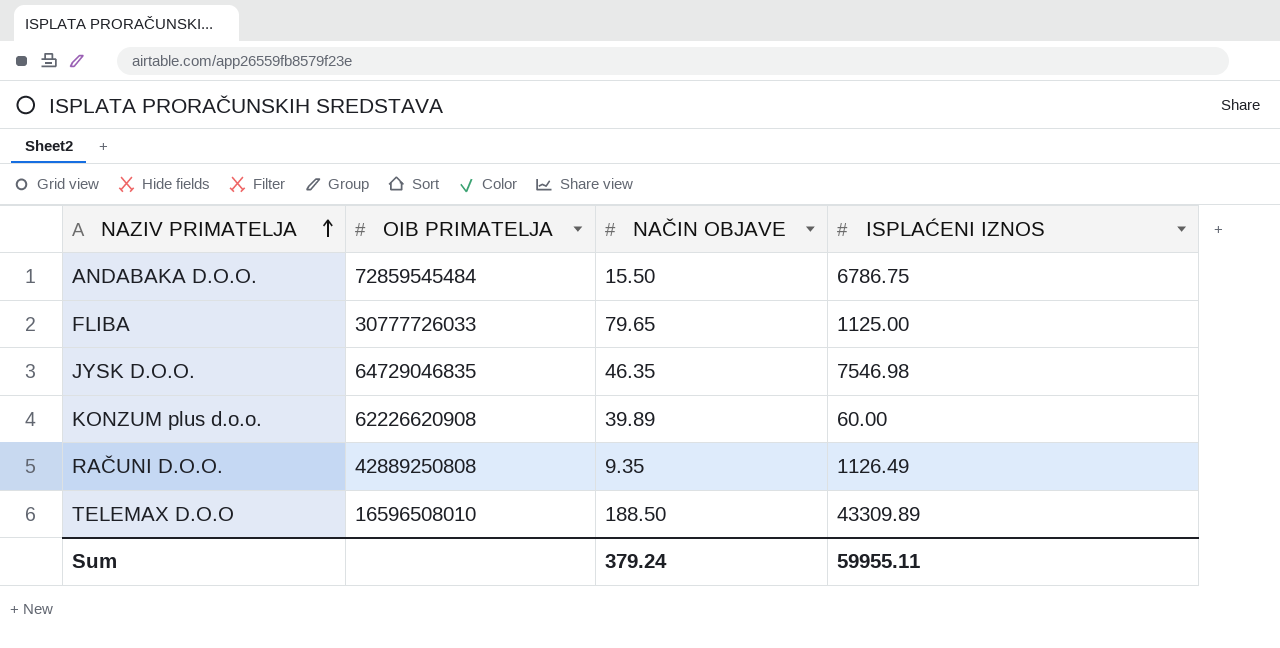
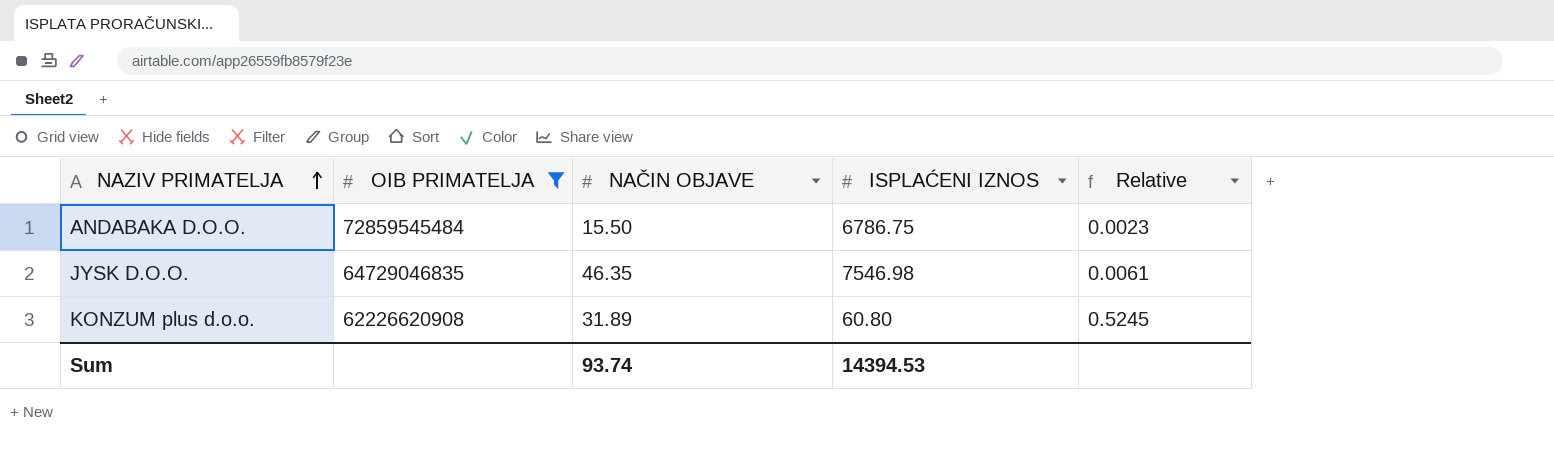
filter: none -> OIB PRIMATELJA >= 62226620908
column Relative | formula: none -> [NAČIN OBJAVE] / [ISPLAĆENI IZNOS]
KONZUM plus d.o.o. | NAČIN OBJAVE: 39.89 -> 31.89
KONZUM plus d.o.o. | ISPLAĆENI IZNOS: 60.00 -> 60.80
Sum | NAČIN OBJAVE: 379.24 -> 93.74
Sum | ISPLAĆENI IZNOS: 59955.11 -> 14394.53

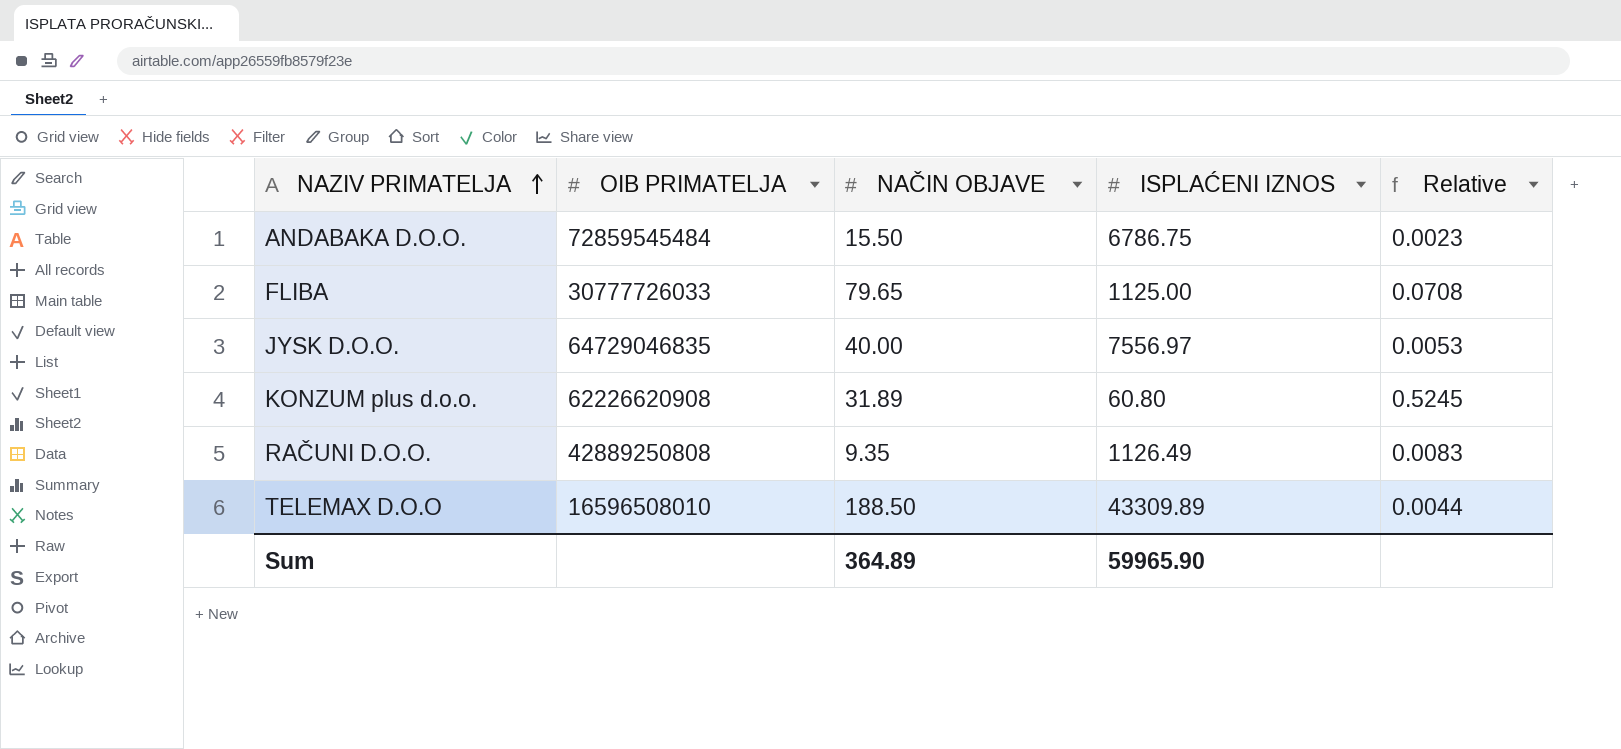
filter: OIB PRIMATELJA >= 62226620908 -> none
JYSK D.O.O. | NAČIN OBJAVE: 46.35 -> 40.00
JYSK D.O.O. | ISPLAĆENI IZNOS: 7546.98 -> 7556.97
JYSK D.O.O. | Relative: 0.0061 -> 0.0053
Sum | NAČIN OBJAVE: 93.74 -> 364.89
Sum | ISPLAĆENI IZNOS: 14394.53 -> 59965.90

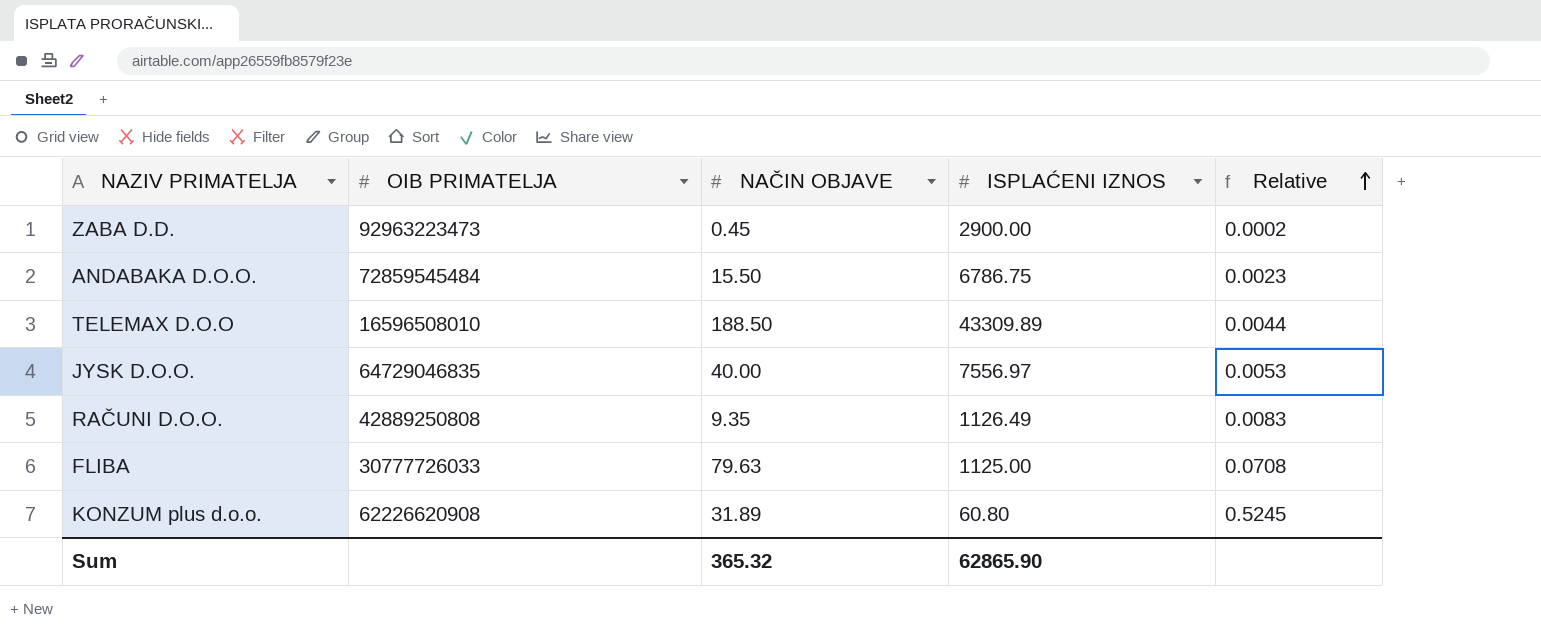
row order: NAZIV PRIMATELJA ascending -> Relative ascending
row ZABA D.D.: none -> 92963223473 | 0.45 | 2900.00 | 0.0002
FLIBA | NAČIN OBJAVE: 79.65 -> 79.63
Sum | NAČIN OBJAVE: 364.89 -> 365.32
Sum | ISPLAĆENI IZNOS: 59965.90 -> 62865.90

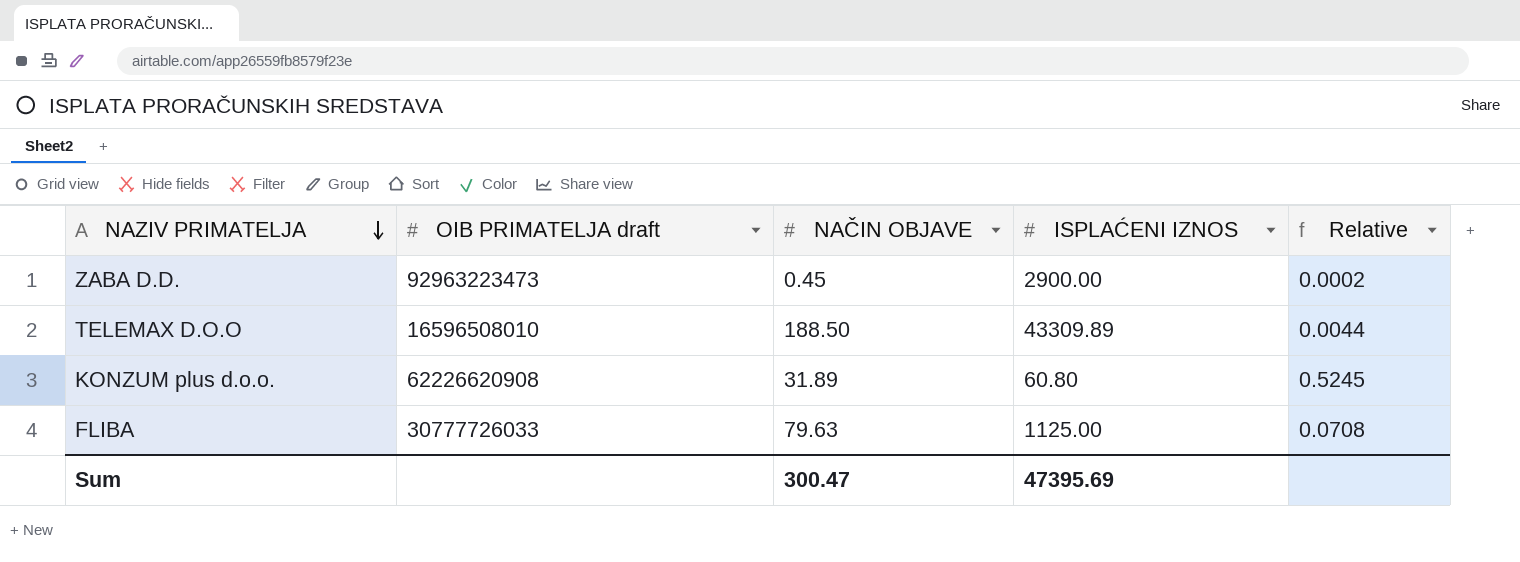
row order: Relative ascending -> NAZIV PRIMATELJA descending
column name: OIB PRIMATELJA -> OIB PRIMATELJA draft
row ANDABAKA D.O.O.: 72859545484 | 15.50 | 6786.75 | 0.0023 -> none
row JYSK D.O.O.: 64729046835 | 40.00 | 7556.97 | 0.0053 -> none
row RAČUNI D.O.O.: 42889250808 | 9.35 | 1126.49 | 0.0083 -> none
Sum | NAČIN OBJAVE: 365.32 -> 300.47
Sum | ISPLAĆENI IZNOS: 62865.90 -> 47395.69

